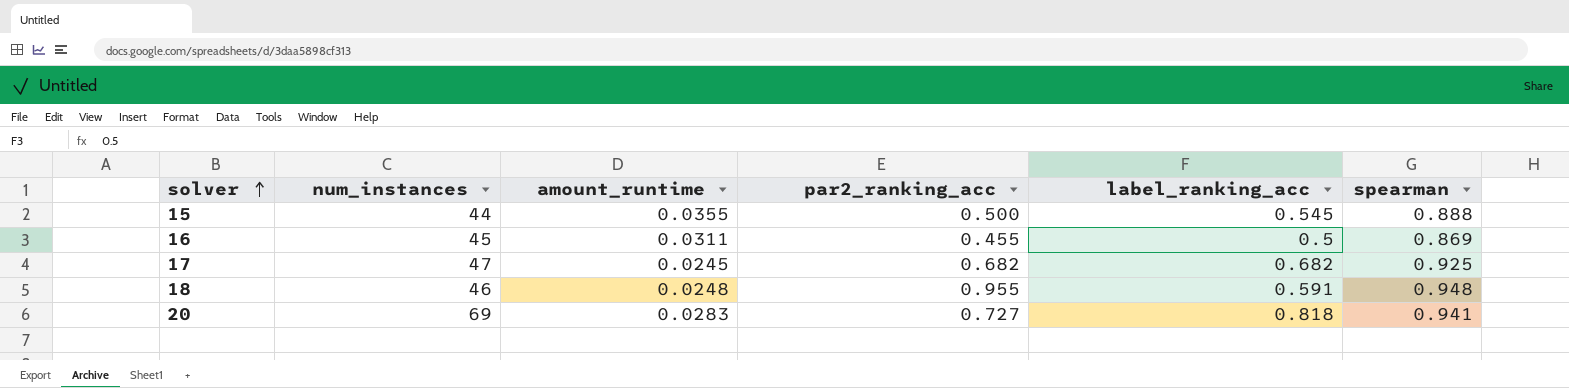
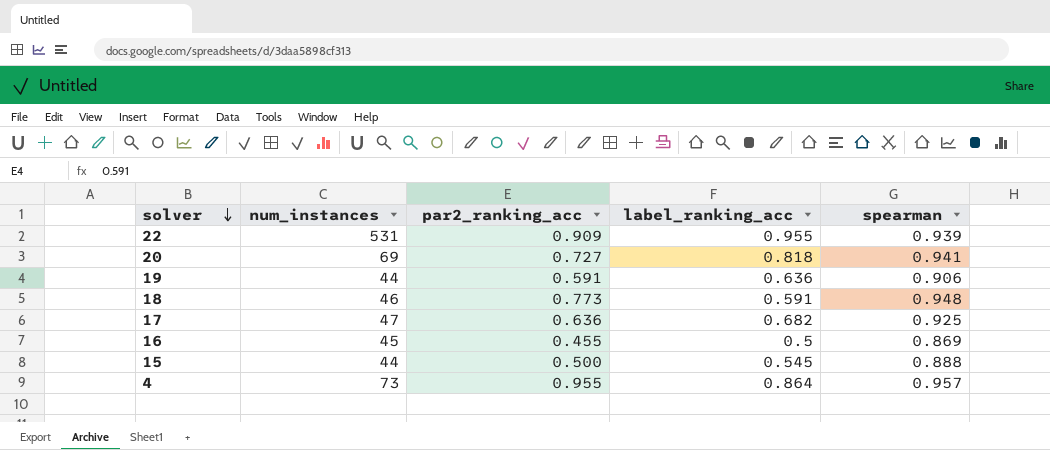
row order: solver ascending -> solver descending
column amount_runtime | position: 3 -> none
row 22: none -> 531 | 0.909 | 0.955 | 0.939
row 19: none -> 44 | 0.591 | 0.636 | 0.906
18 | par2_ranking_acc: 0.955 -> 0.773
17 | par2_ranking_acc: 0.682 -> 0.636
row 4: none -> 73 | 0.955 | 0.864 | 0.957

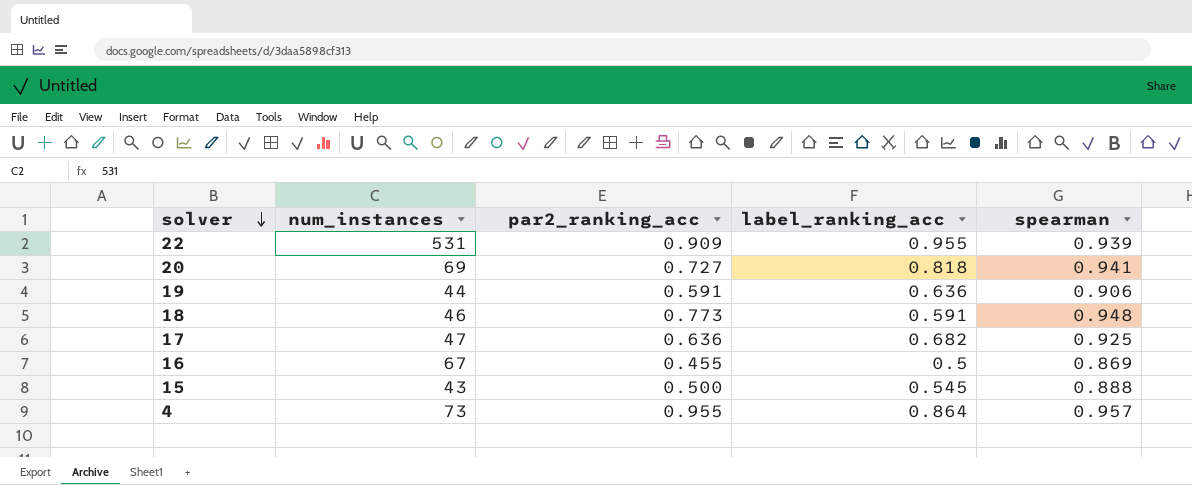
16 | num_instances: 45 -> 67
15 | num_instances: 44 -> 43

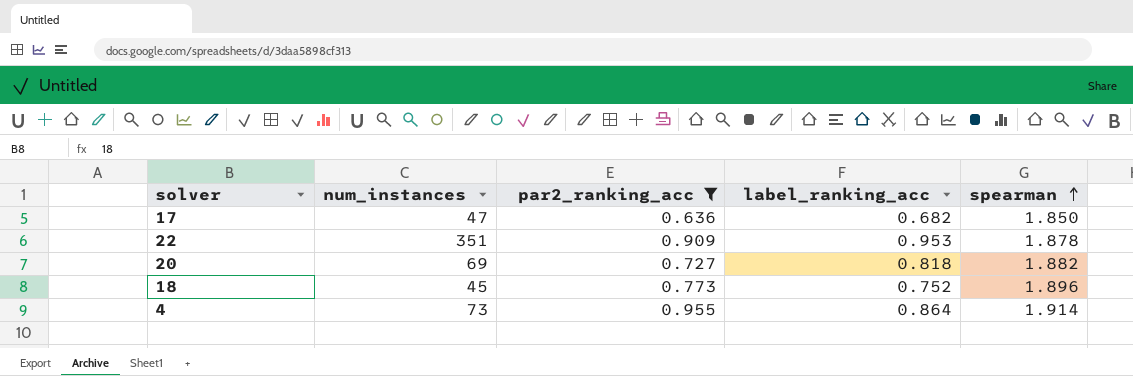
filter: none -> par2_ranking_acc >= 0.636
row order: solver descending -> spearman ascending
17 | spearman: 0.925 -> 1.850
22 | num_instances: 531 -> 351
22 | label_ranking_acc: 0.955 -> 0.953
22 | spearman: 0.939 -> 1.878
20 | spearman: 0.941 -> 1.882
18 | num_instances: 46 -> 45
18 | label_ranking_acc: 0.591 -> 0.752
18 | spearman: 0.948 -> 1.896
4 | spearman: 0.957 -> 1.914

